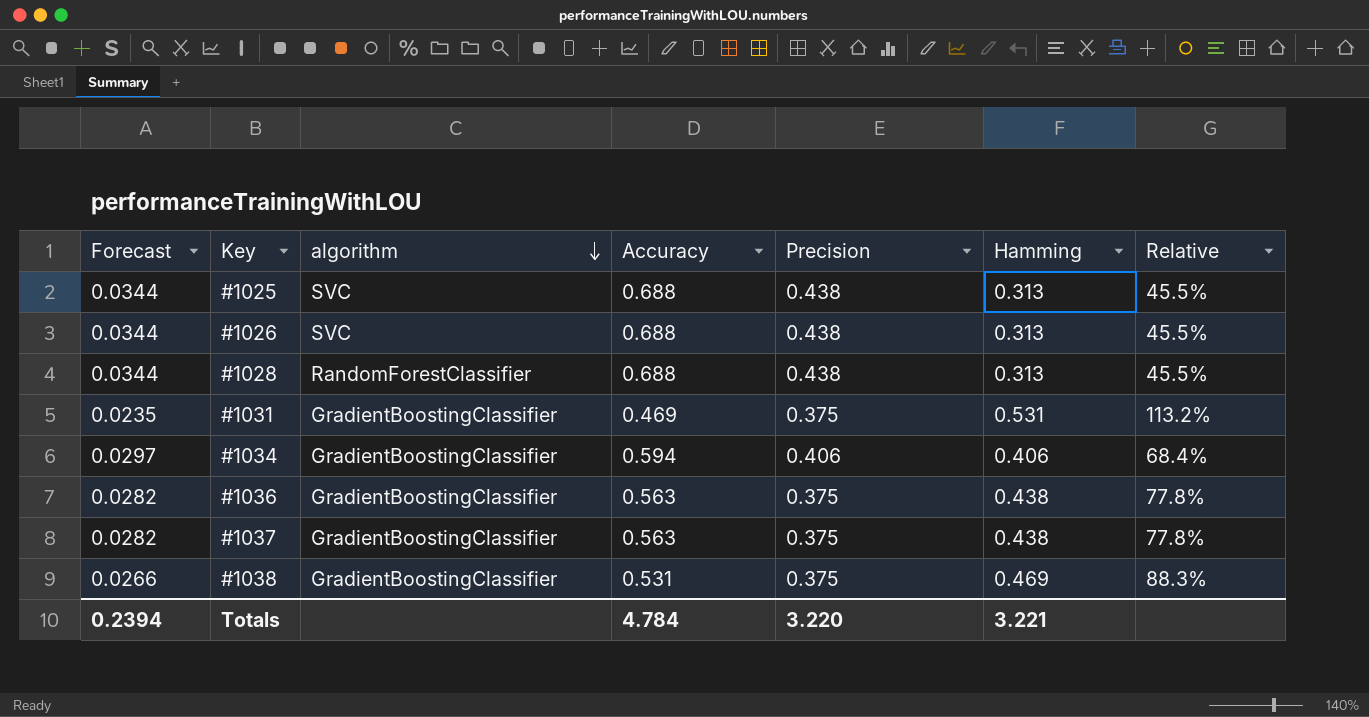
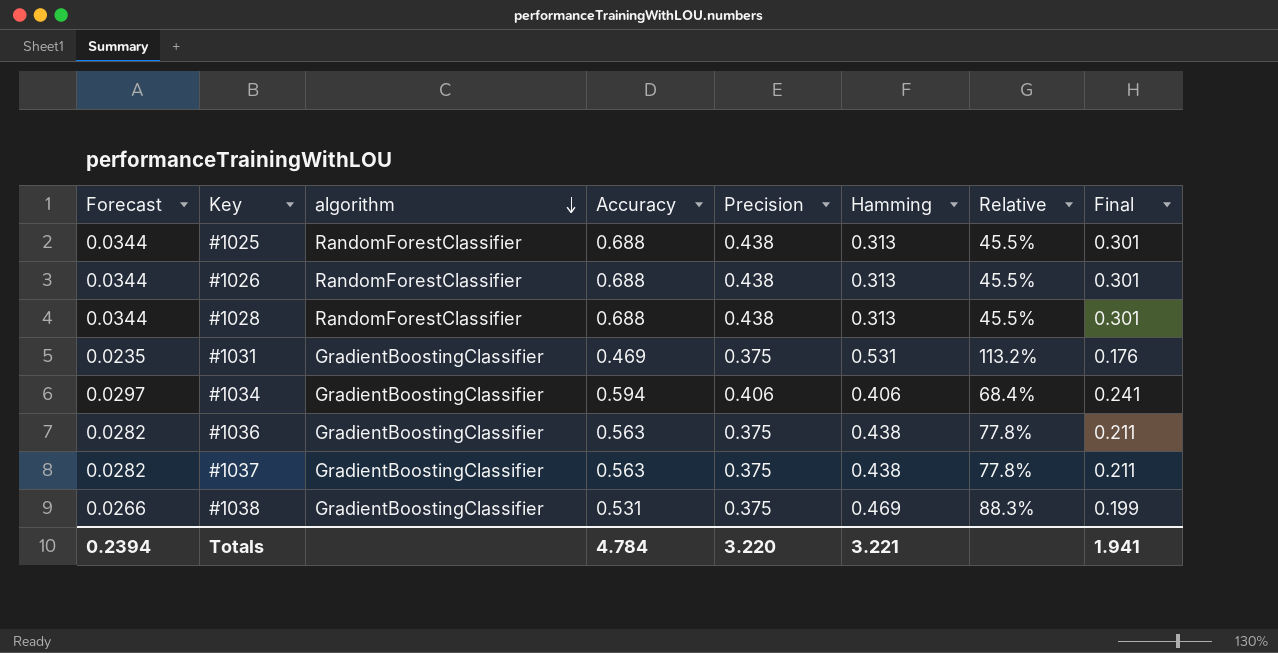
column Final | formula: none -> [Accuracy] * [Precision]
#1025 | algorithm: SVC -> RandomForestClassifier
#1026 | algorithm: SVC -> RandomForestClassifier

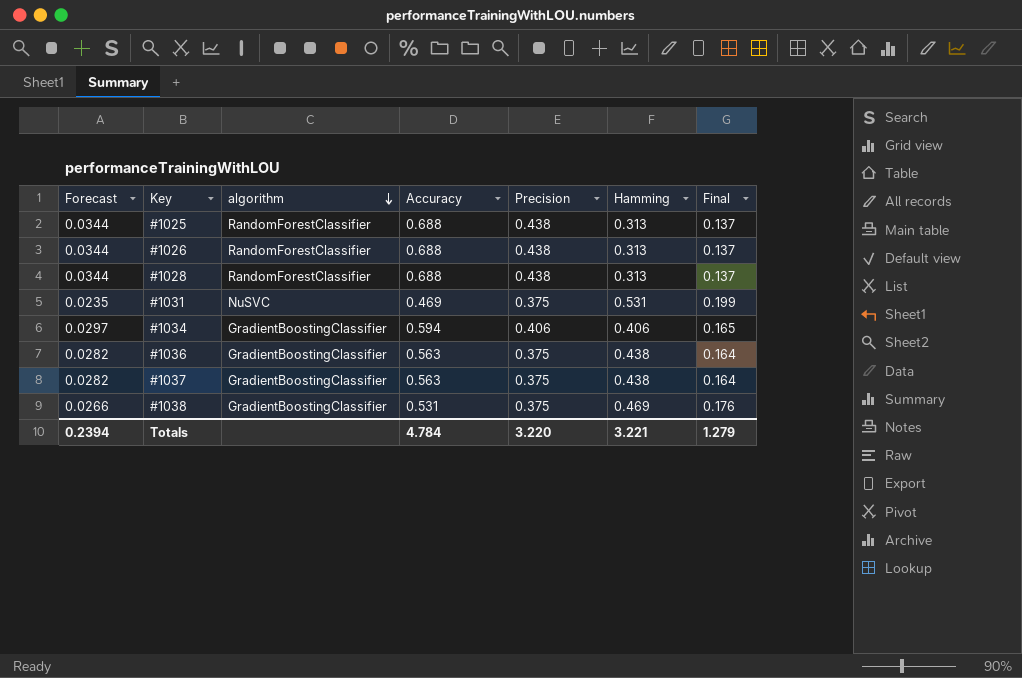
column Relative | formula: [Hamming] / [Accuracy] -> none
column Final | formula: [Accuracy] * [Precision] -> [Precision] * [Hamming]
#1031 | algorithm: GradientBoostingClassifier -> NuSVC
Totals | Final: 1.941 -> 1.279

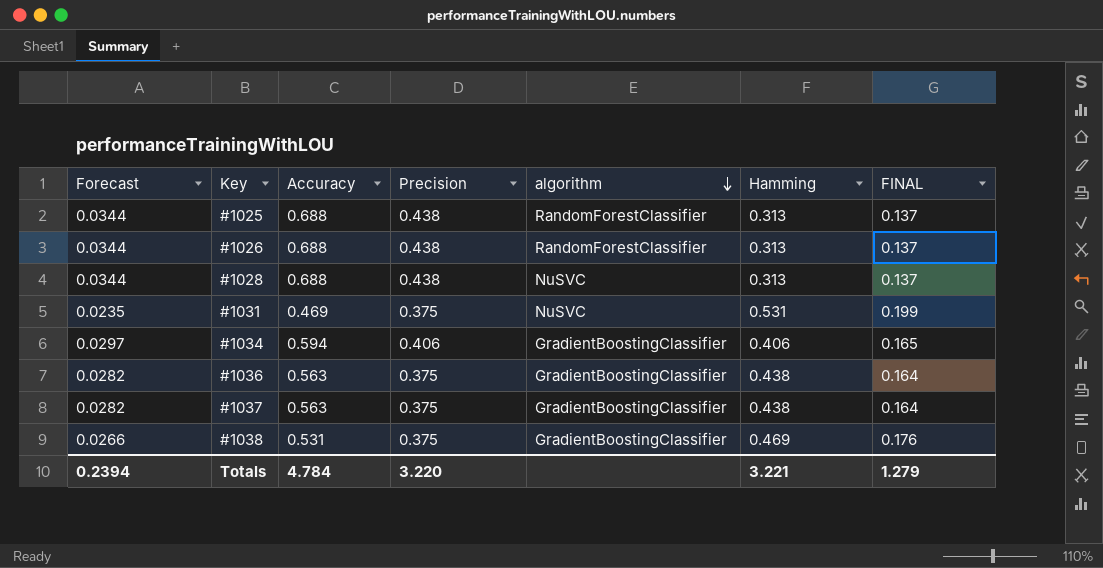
column algorithm | position: 3 -> 5
column name: Final -> FINAL
#1028 | algorithm: RandomForestClassifier -> NuSVC

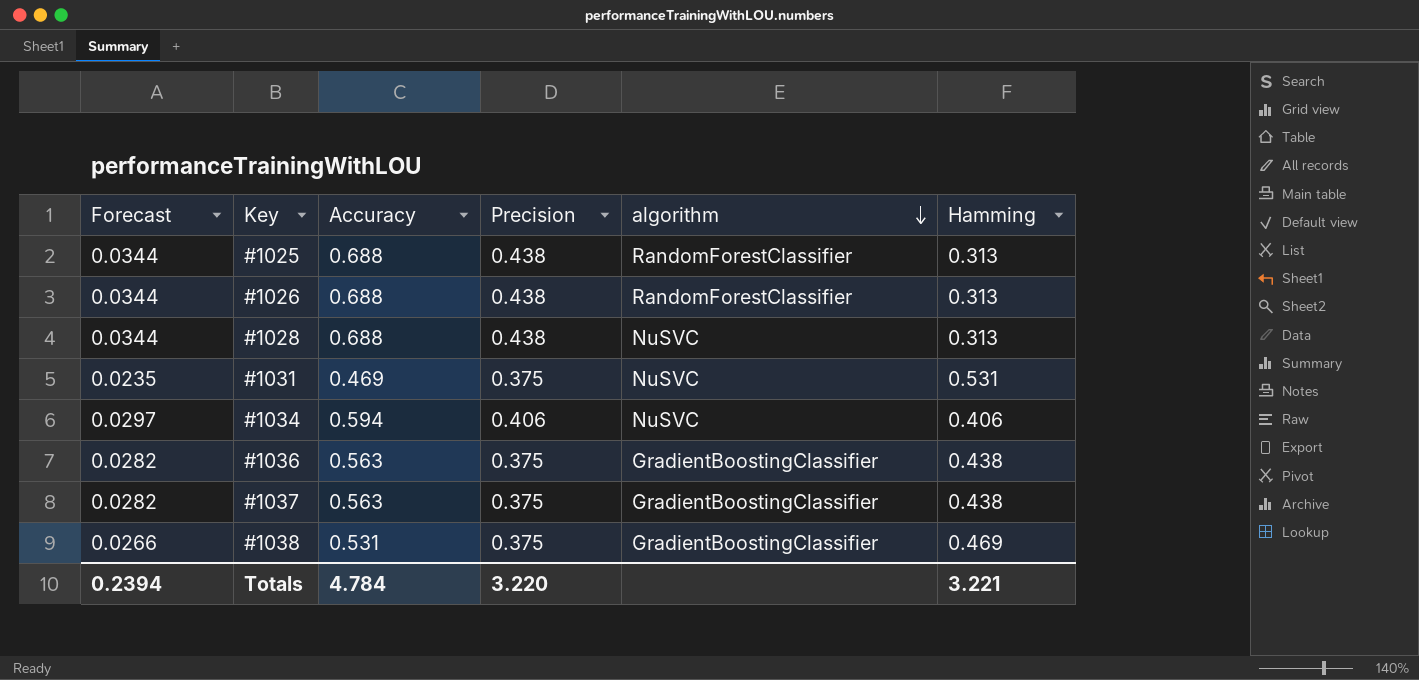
column FINAL | formula: [Precision] * [Hamming] -> none
#1034 | algorithm: GradientBoostingClassifier -> NuSVC

